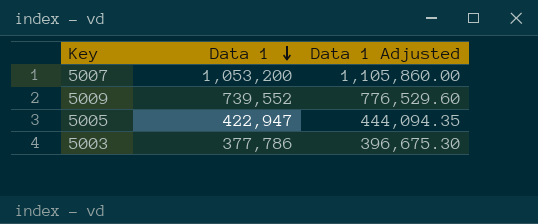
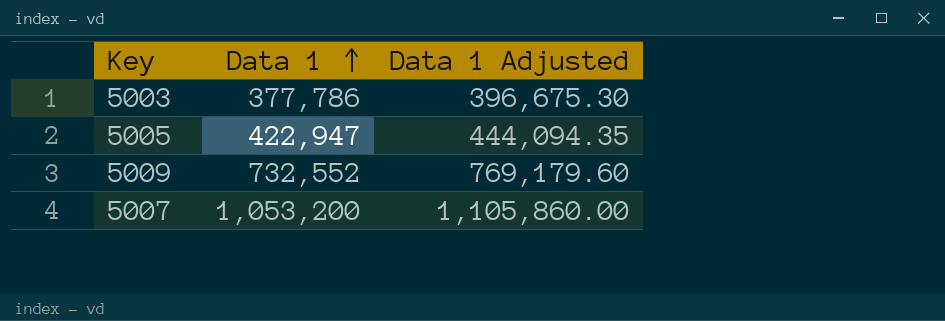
row order: Data 1 descending -> Data 1 ascending
5009 | Data 1: 739,552 -> 732,552
5009 | Data 1 Adjusted: 776,529.60 -> 769,179.60

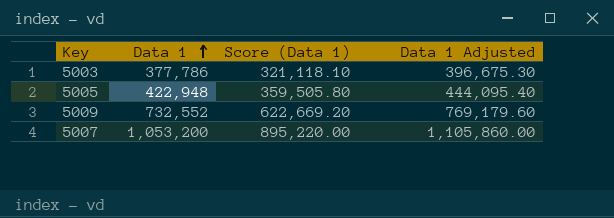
column Score (Data 1) | formula: none -> [Data 1] * 0.85
5005 | Data 1: 422,947 -> 422,948
5005 | Data 1 Adjusted: 444,094.35 -> 444,095.40

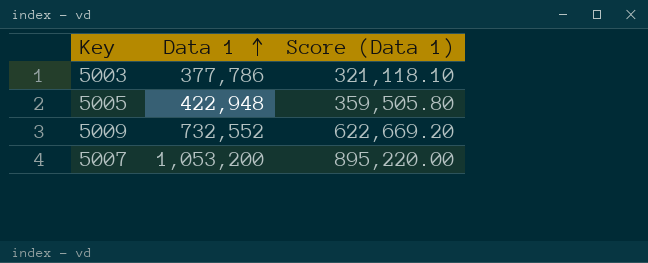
column Data 1 Adjusted | formula: [Data 1] * 1.05 -> none

